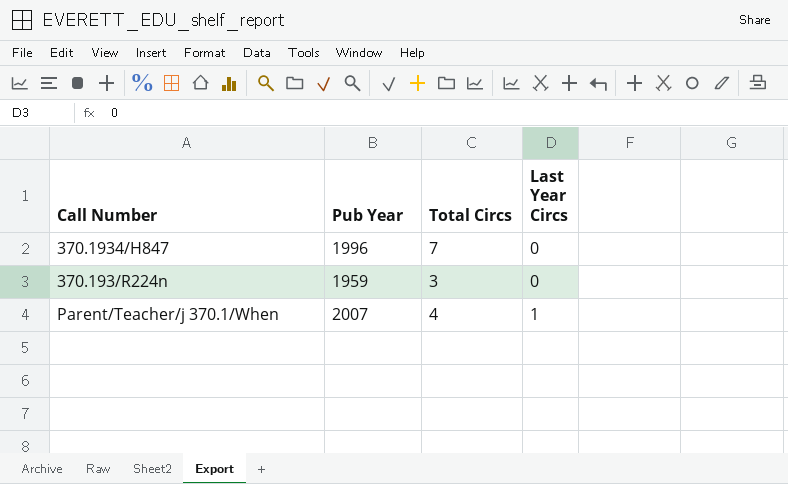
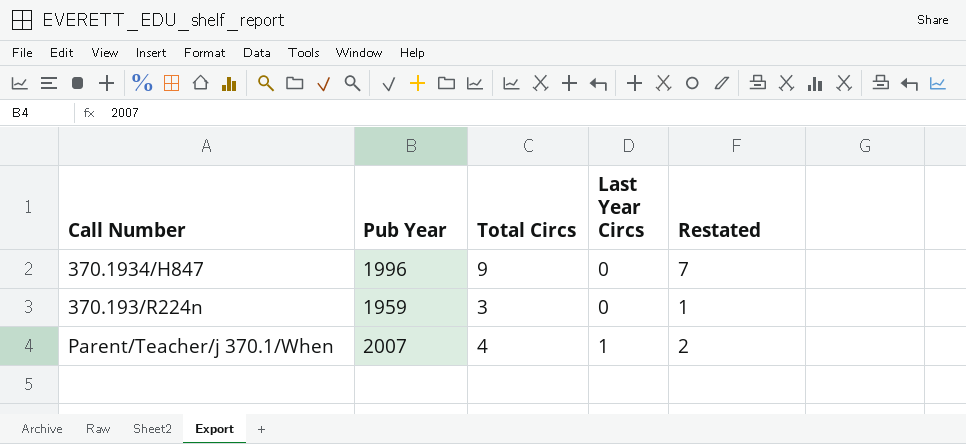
column Restated | formula: none -> [Total Circs] - 2
370.1934/H847 | Total Circs: 7 -> 9

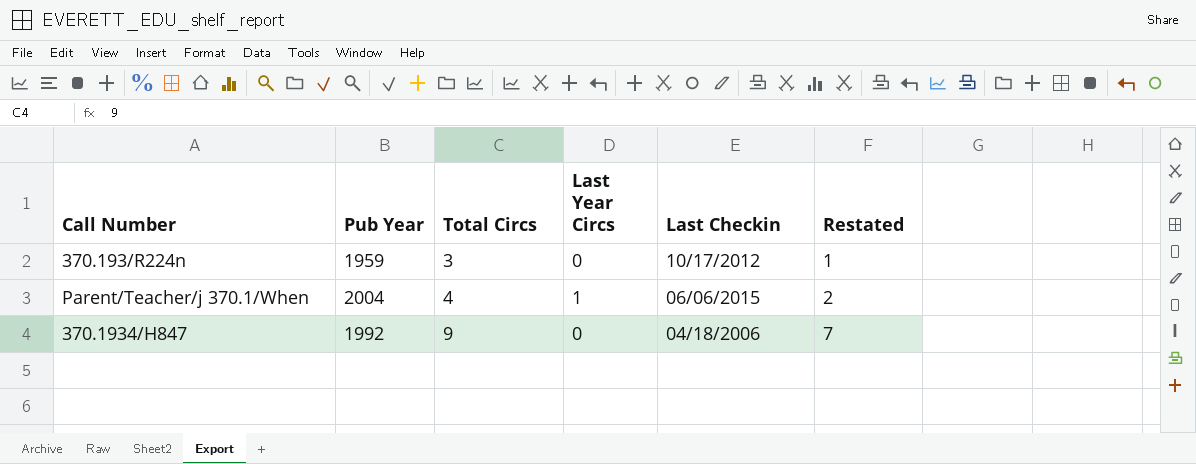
row order: Last Year Circs ascending -> Total Circs ascending
column Last Checkin | position: none -> 5
Parent/Teacher/j 370.1/When | Pub Year: 2007 -> 2004
370.1934/H847 | Pub Year: 1996 -> 1992

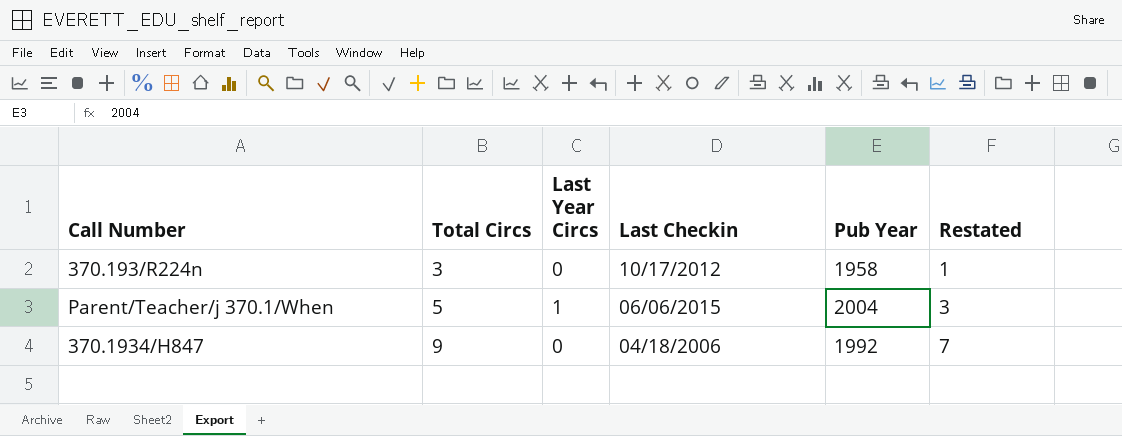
column Pub Year | position: 2 -> 5
370.193/R224n | Pub Year: 1959 -> 1958
Parent/Teacher/j 370.1/When | Total Circs: 4 -> 5
Parent/Teacher/j 370.1/When | Restated: 2 -> 3

